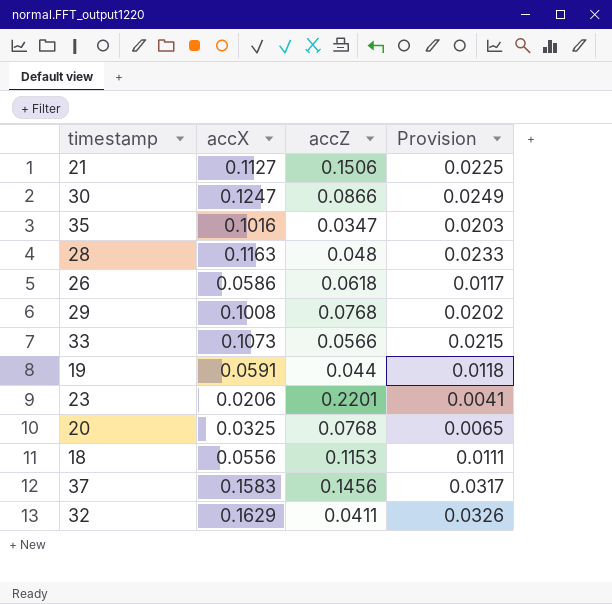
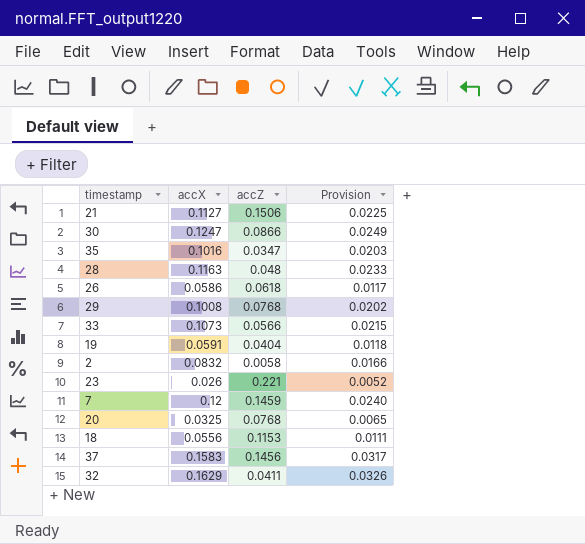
19 | accZ: 0.044 -> 0.0404
row 2: none -> 0.0832 | 0.0058 | 0.0166
23 | accX: 0.0206 -> 0.026
23 | accZ: 0.2201 -> 0.221
23 | Provision: 0.0041 -> 0.0052
row 7: none -> 0.12 | 0.1459 | 0.0240

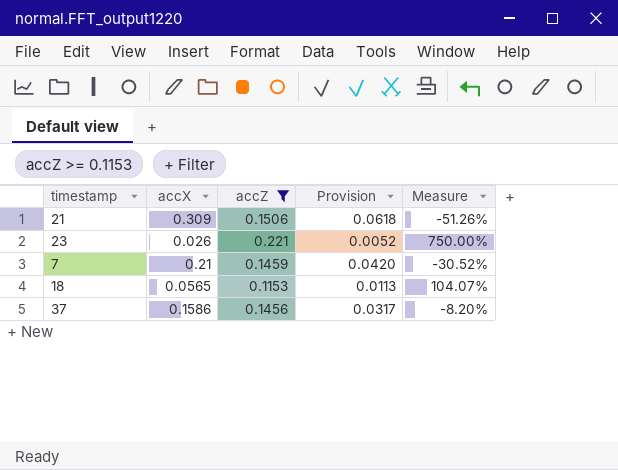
filter: none -> accZ >= 0.1153
column Measure | formula: none -> ([accZ] - [accX]) / [accX]
21 | accX: 0.1127 -> 0.309
21 | Provision: 0.0225 -> 0.0618
7 | accX: 0.12 -> 0.21
7 | Provision: 0.0240 -> 0.0420
18 | accX: 0.0556 -> 0.0565
18 | Provision: 0.0111 -> 0.0113
37 | accX: 0.1583 -> 0.1586

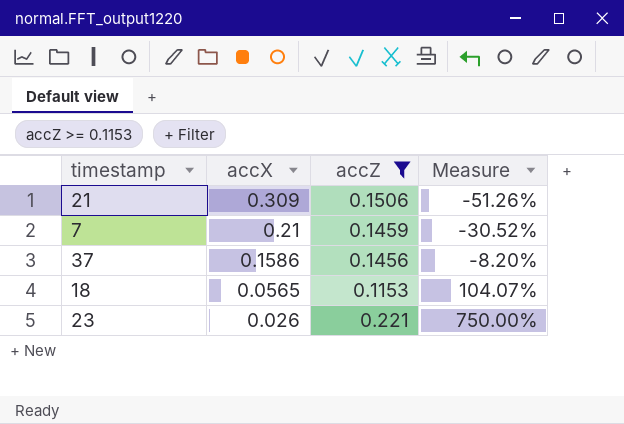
row order: none -> accX descending
column Provision | formula: [accX] * 0.2 -> none

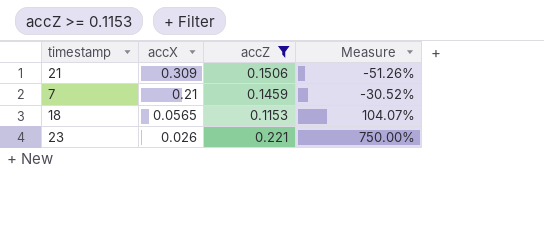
row 37: 0.1586 | 0.1456 | -8.20% -> none

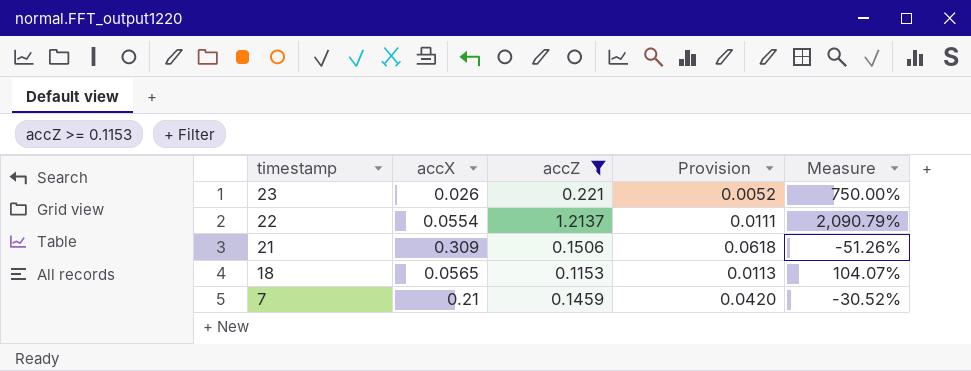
row order: accX descending -> timestamp descending
column Provision | formula: none -> [accX] * 0.2
row 22: none -> 0.0554 | 1.2137 | 0.0111 | 2,090.79%

